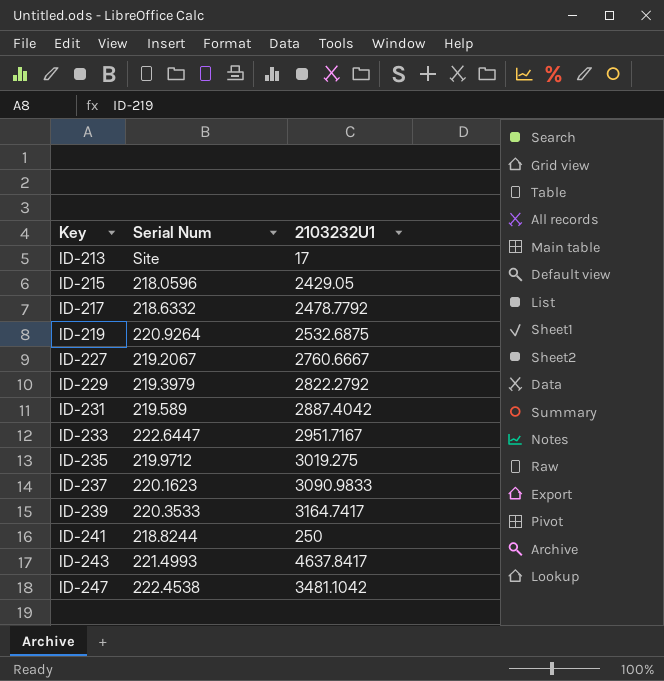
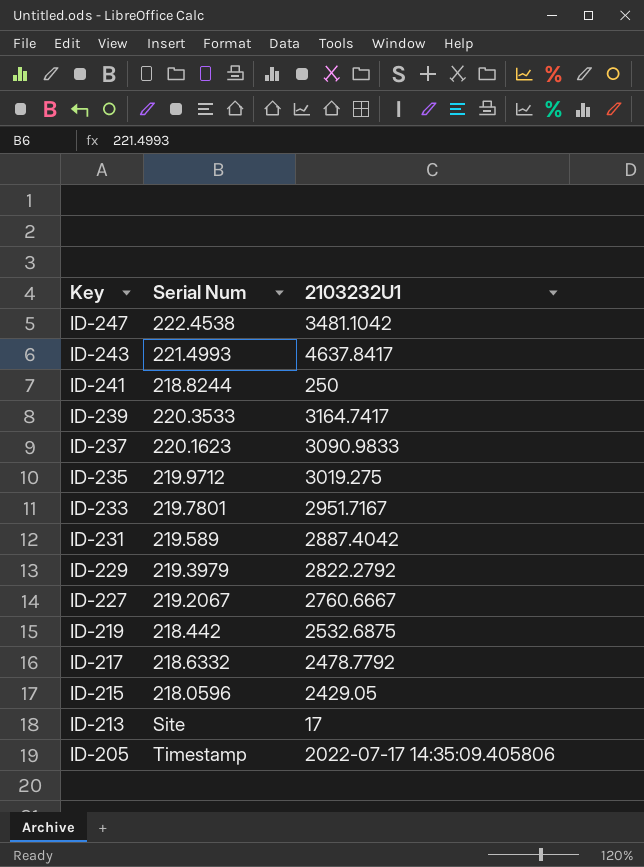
row order: Key ascending -> Key descending
ID-233 | Serial Num: 222.6447 -> 219.7801
ID-219 | Serial Num: 220.9264 -> 218.442
row ID-205: none -> Timestamp | 2022-07-17 14:35:09.405806

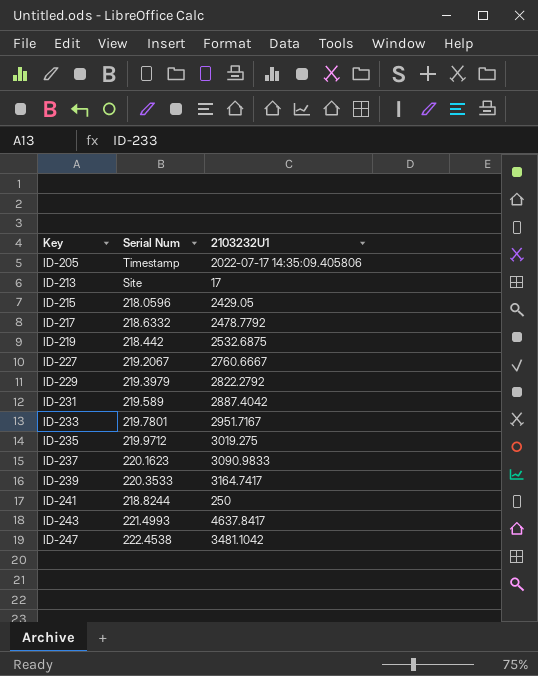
row order: Key descending -> Key ascending

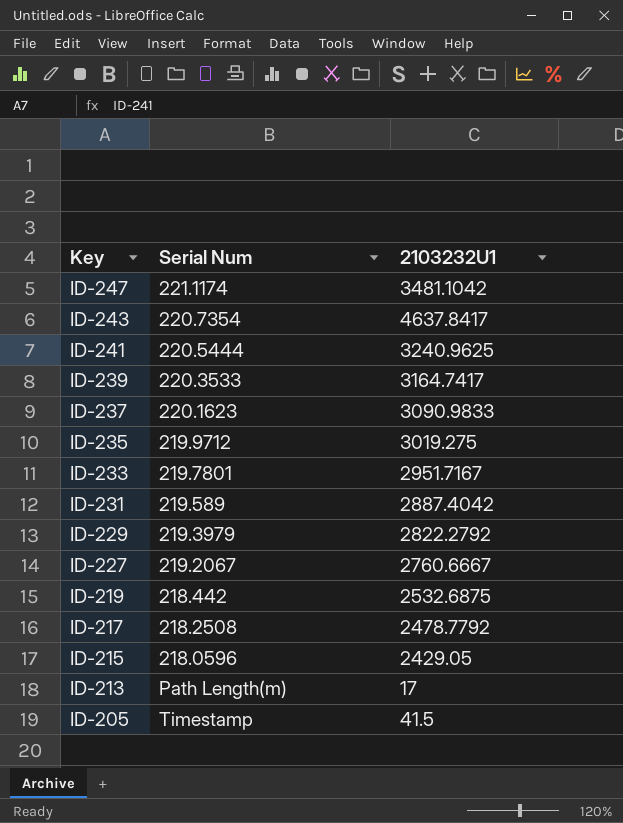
row order: Key ascending -> Key descending
ID-247 | Serial Num: 222.4538 -> 221.1174
ID-243 | Serial Num: 221.4993 -> 220.7354
ID-241 | Serial Num: 218.8244 -> 220.5444
ID-241 | 2103232U1: 250 -> 3240.9625
ID-217 | Serial Num: 218.6332 -> 218.2508
ID-213 | Serial Num: Site -> Path Length(m)
ID-205 | 2103232U1: 2022-07-17 14:35:09.405806 -> 41.5

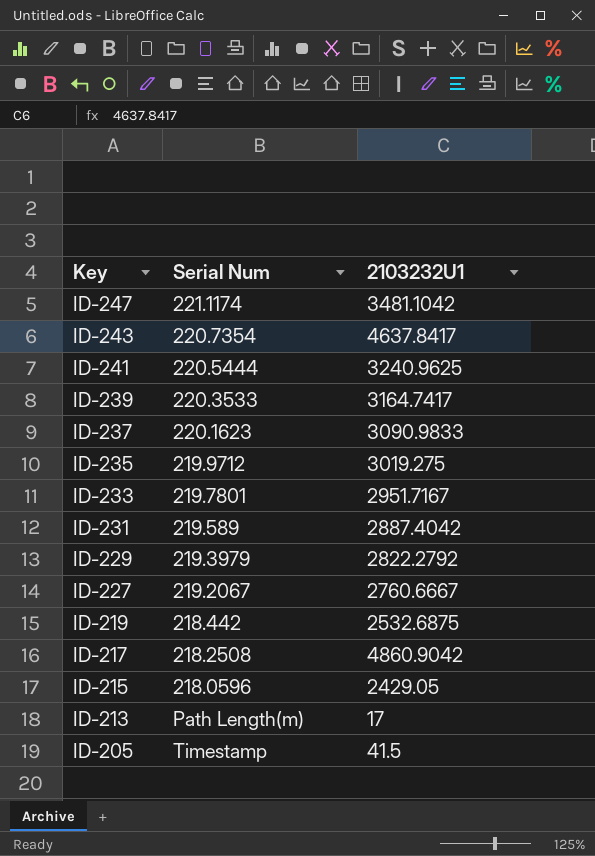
ID-217 | 2103232U1: 2478.7792 -> 4860.9042

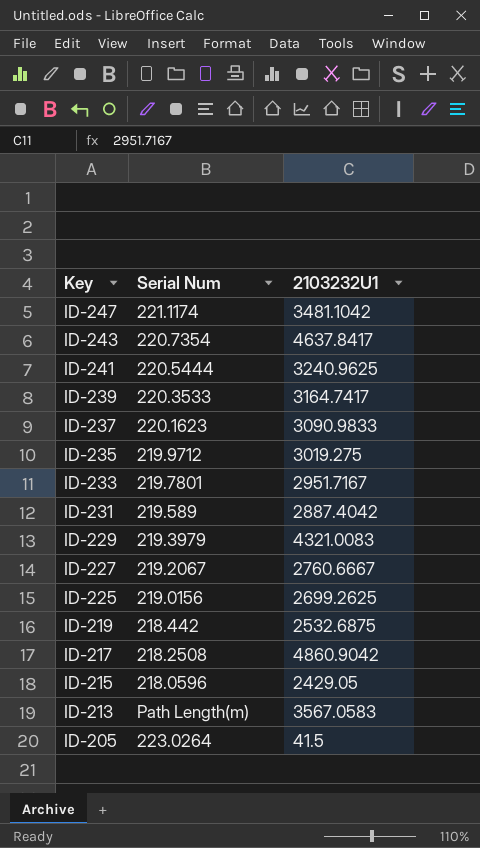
ID-229 | 2103232U1: 2822.2792 -> 4321.0083
row ID-225: none -> 219.0156 | 2699.2625
ID-213 | 2103232U1: 17 -> 3567.0583
ID-205 | Serial Num: Timestamp -> 223.0264

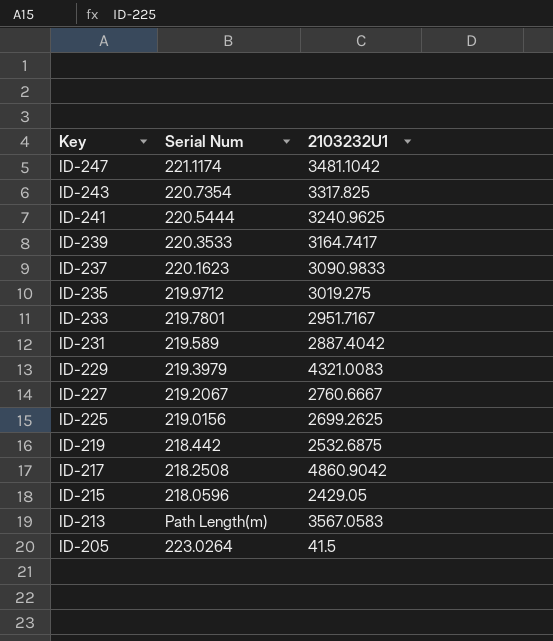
ID-243 | 2103232U1: 4637.8417 -> 3317.825

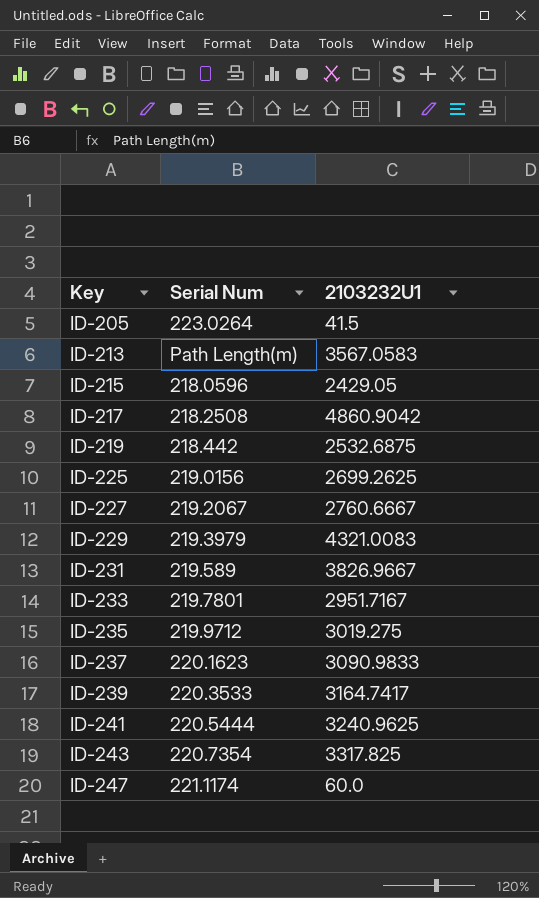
row order: Key descending -> Key ascending
ID-231 | 2103232U1: 2887.4042 -> 3826.9667
ID-247 | 2103232U1: 3481.1042 -> 60.0

